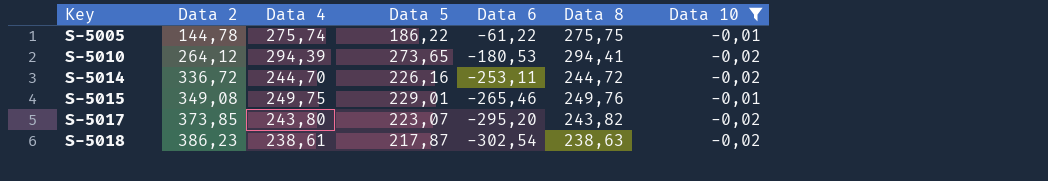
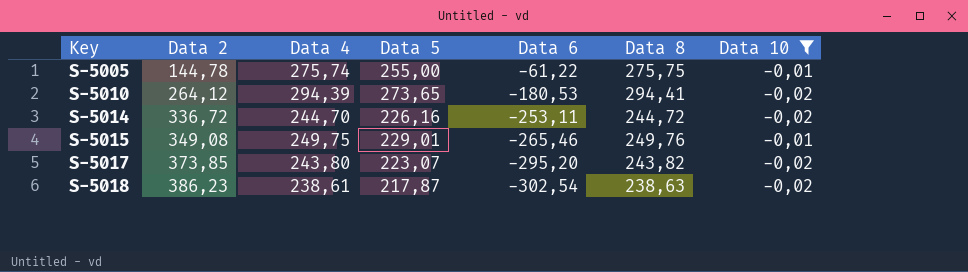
S-5005 | Data 5: 186,22 -> 255,00

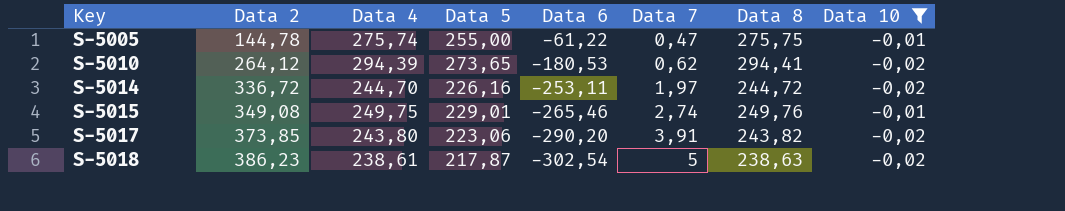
column Data 7 | position: none -> 6
S-5017 | Data 5: 223,07 -> 223,06
S-5017 | Data 6: -295,20 -> -290,20

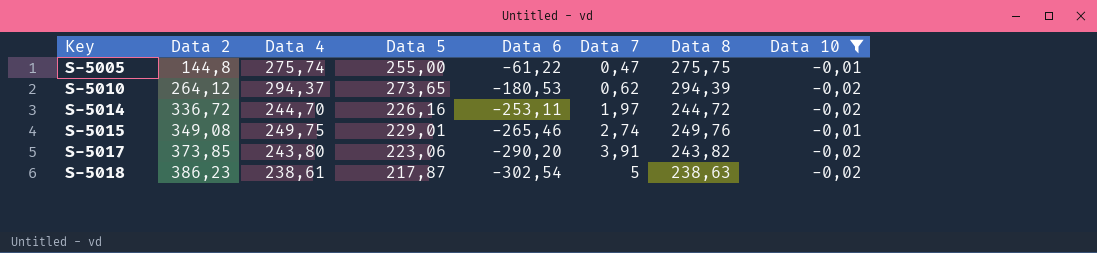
S-5005 | Data 2: 144,78 -> 144,8
S-5010 | Data 4: 294,39 -> 294,37
S-5010 | Data 8: 294,41 -> 294,39

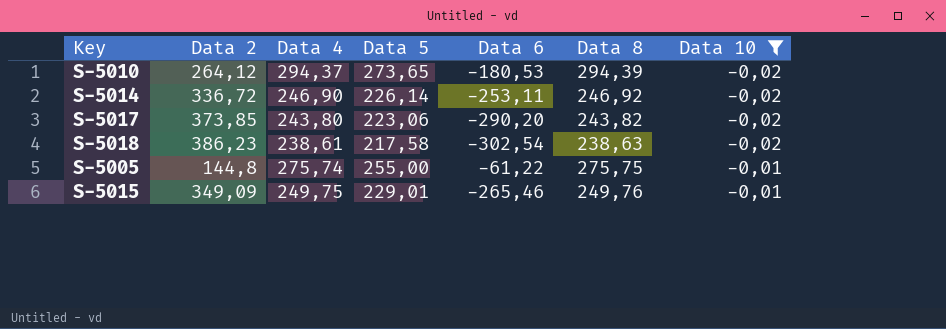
row order: Key ascending -> Data 10 ascending
column Data 7 | position: 6 -> none
S-5014 | Data 4: 244,70 -> 246,90
S-5014 | Data 5: 226,16 -> 226,14
S-5014 | Data 8: 244,72 -> 246,92
S-5018 | Data 5: 217,87 -> 217,58
S-5015 | Data 2: 349,08 -> 349,09

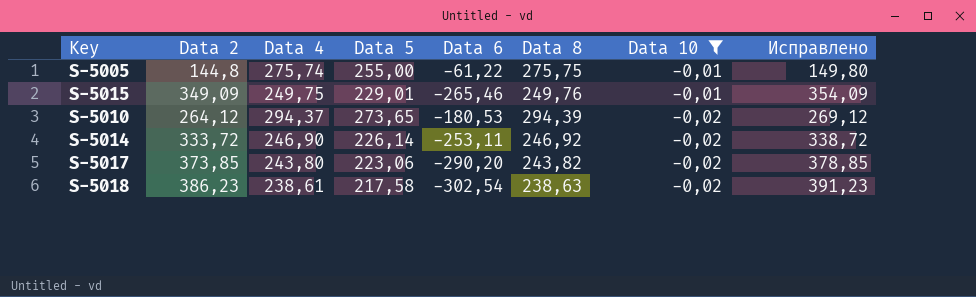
row order: Data 10 ascending -> Data 10 descending
column Исправлено | formula: none -> [Data 2] + 5
S-5014 | Data 2: 336,72 -> 333,72

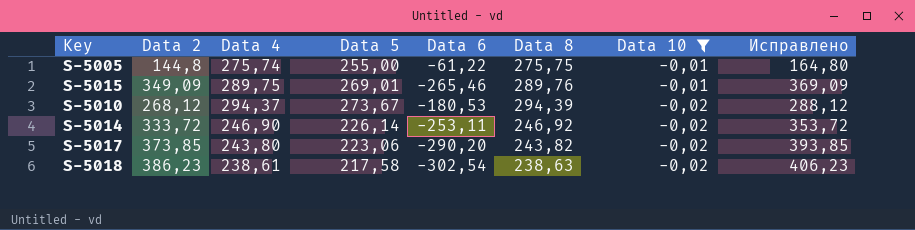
column Исправлено | formula: [Data 2] + 5 -> [Data 2] + 20
S-5015 | Data 4: 249,75 -> 289,75
S-5015 | Data 5: 229,01 -> 269,01
S-5015 | Data 8: 249,76 -> 289,76
S-5010 | Data 2: 264,12 -> 268,12
S-5010 | Data 5: 273,65 -> 273,67

